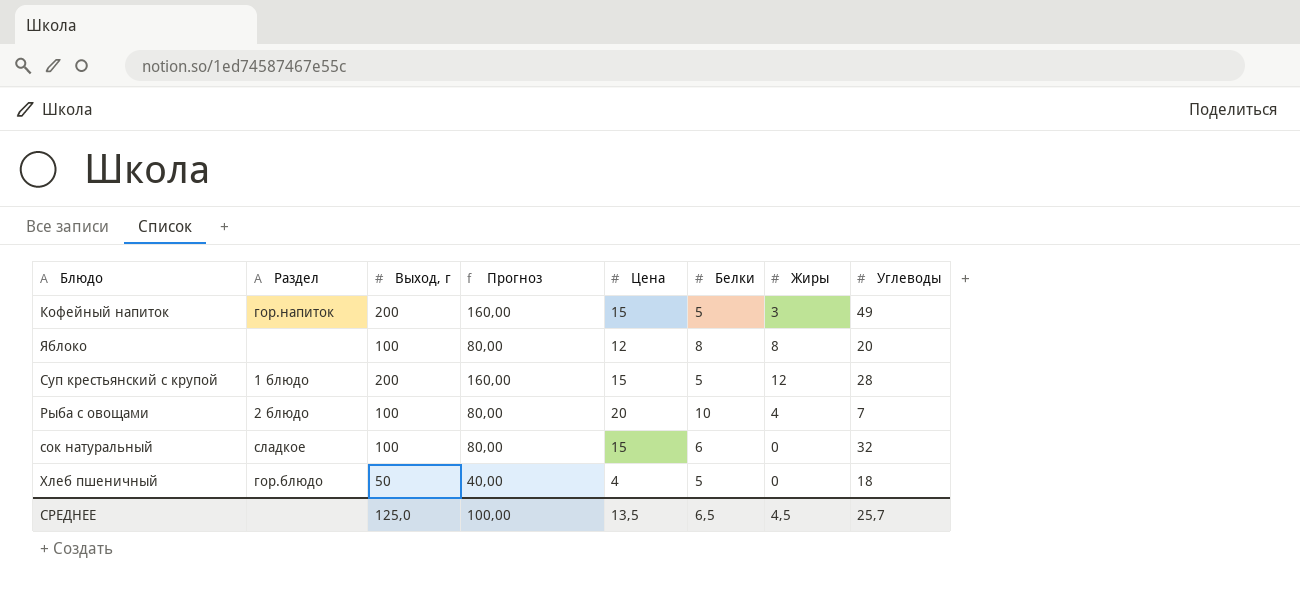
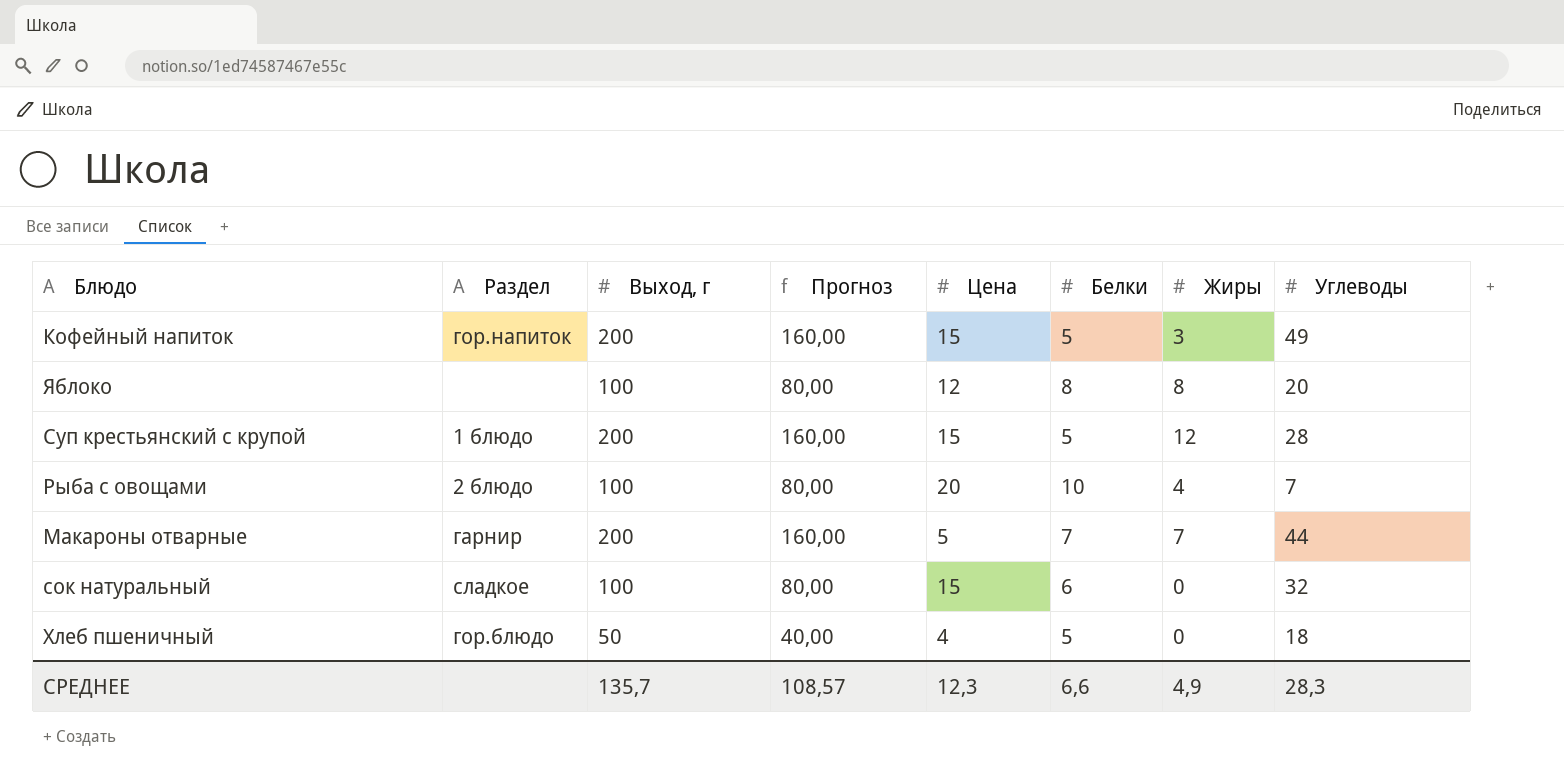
row Макароны отварные: none -> гарнир | 200 | 160,00 | 5 | 7 | 7 | 44
СРЕДНЕЕ | Выход, г: 125,0 -> 135,7
СРЕДНЕЕ | Прогноз: 100,00 -> 108,57
СРЕДНЕЕ | Цена: 13,5 -> 12,3
СРЕДНЕЕ | Белки: 6,5 -> 6,6
СРЕДНЕЕ | Жиры: 4,5 -> 4,9
СРЕДНЕЕ | Углеводы: 25,7 -> 28,3

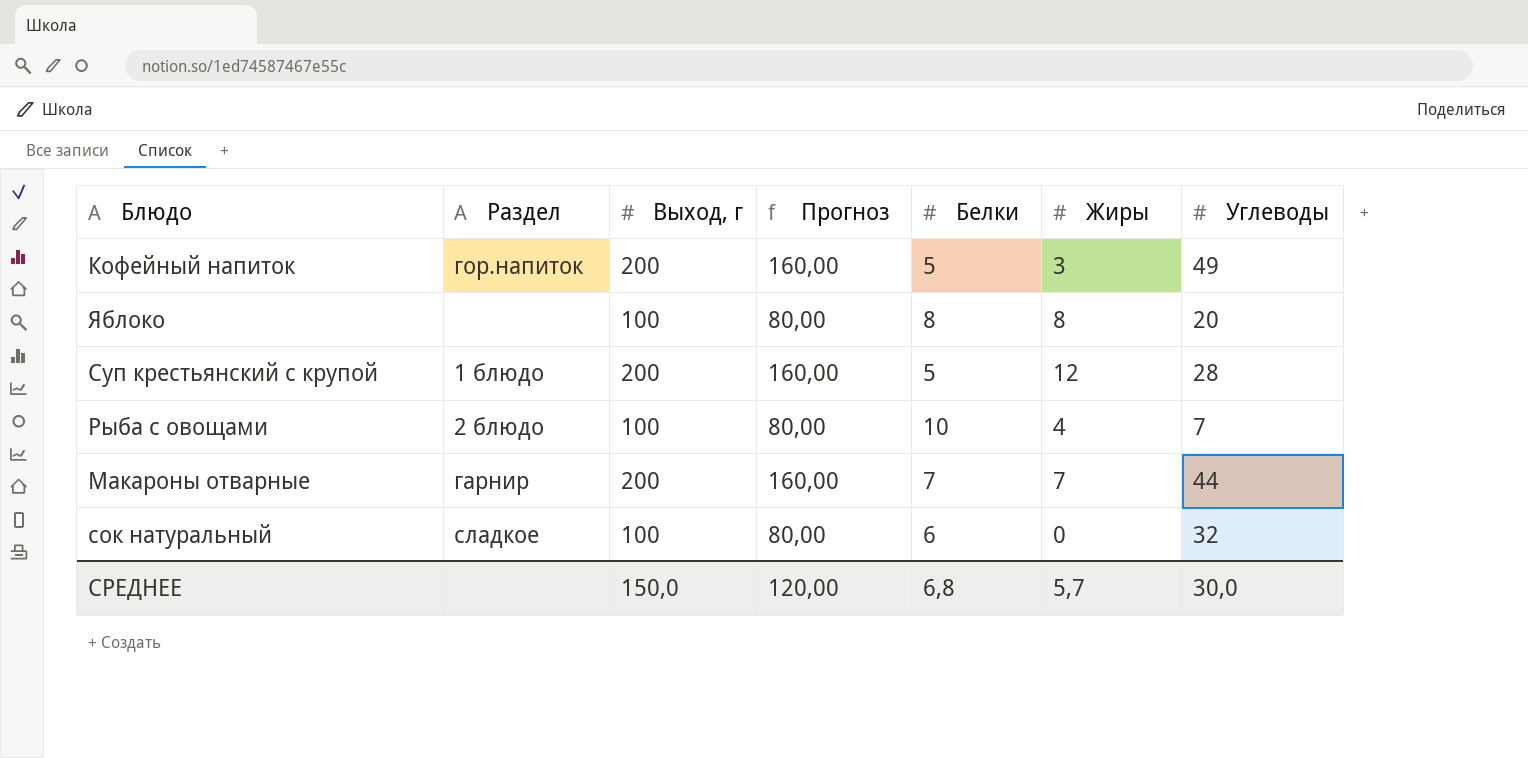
column Цена | position: 5 -> none
row Хлеб пшеничный: гор.блюдо | 50 | 40,00 | 4 | 5 | 0 | 18 -> none
СРЕДНЕЕ | Выход, г: 135,7 -> 150,0
СРЕДНЕЕ | Прогноз: 108,57 -> 120,00
СРЕДНЕЕ | Белки: 6,6 -> 6,8
СРЕДНЕЕ | Жиры: 4,9 -> 5,7
СРЕДНЕЕ | Углеводы: 28,3 -> 30,0

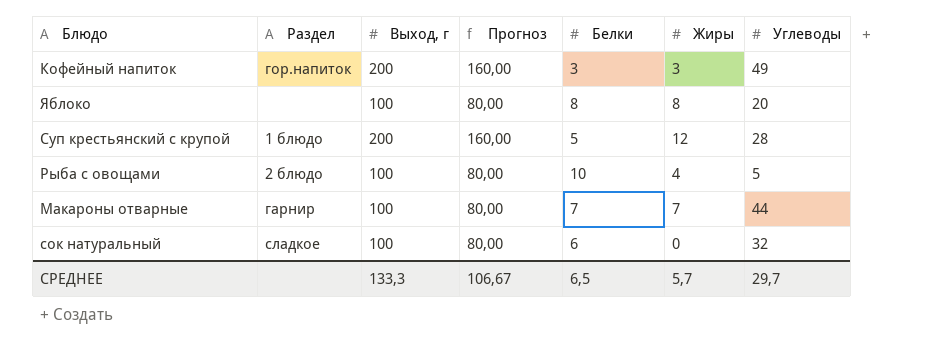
Кофейный напиток | Белки: 5 -> 3
Рыба с овощами | Углеводы: 7 -> 5
Макароны отварные | Выход, г: 200 -> 100
Макароны отварные | Прогноз: 160,00 -> 80,00
СРЕДНЕЕ | Выход, г: 150,0 -> 133,3
СРЕДНЕЕ | Прогноз: 120,00 -> 106,67
СРЕДНЕЕ | Белки: 6,8 -> 6,5
СРЕДНЕЕ | Углеводы: 30,0 -> 29,7

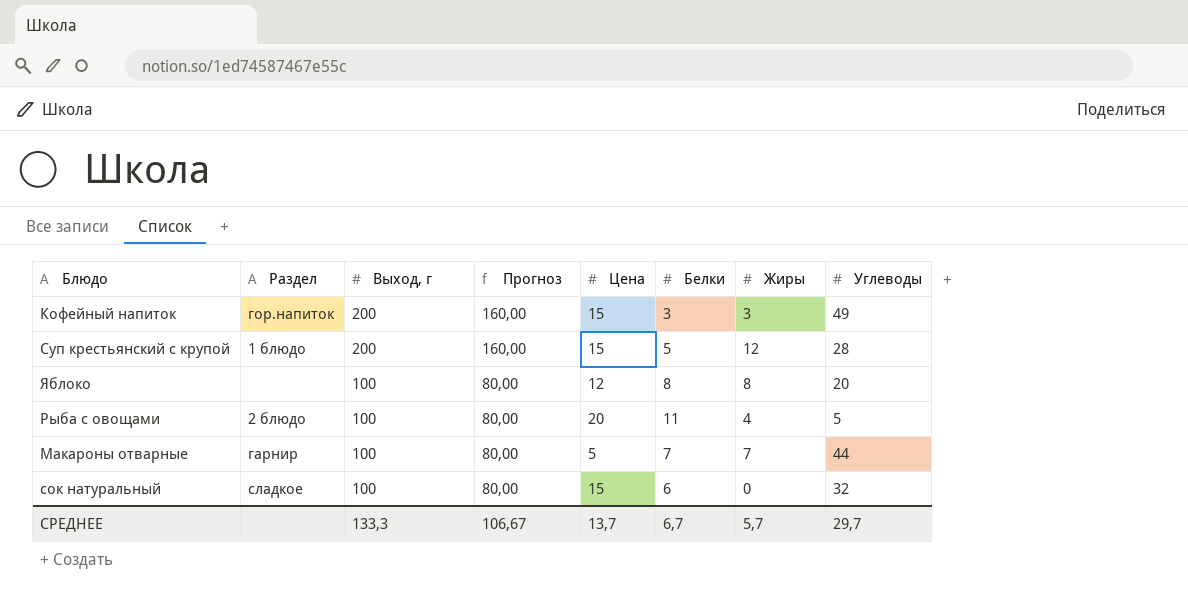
row order: none -> Выход, г descending
column Цена | position: none -> 5
Рыба с овощами | Белки: 10 -> 11
СРЕДНЕЕ | Белки: 6,5 -> 6,7

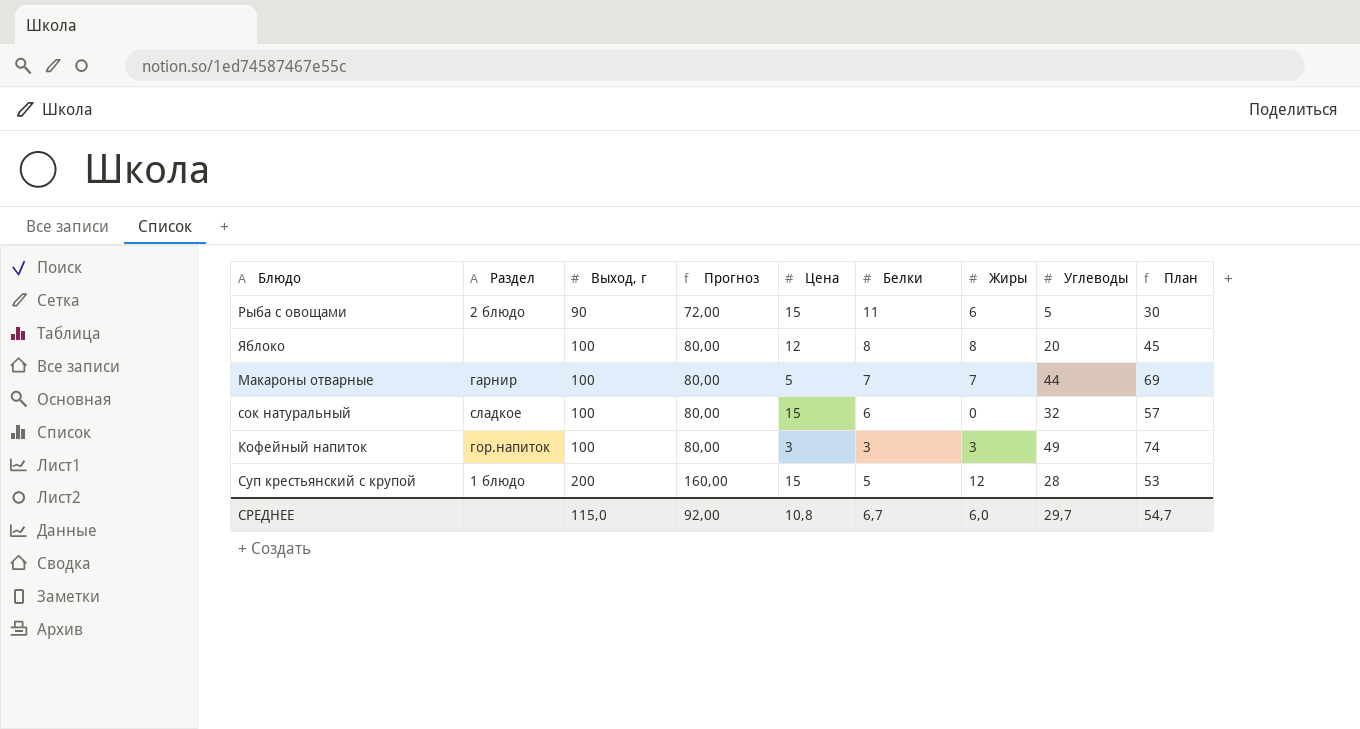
row order: Выход, г descending -> Выход, г ascending
column План | formula: none -> [Углеводы] + 25
Рыба с овощами | Выход, г: 100 -> 90
Рыба с овощами | Прогноз: 80,00 -> 72,00
Рыба с овощами | Цена: 20 -> 15
Рыба с овощами | Жиры: 4 -> 6
Кофейный напиток | Выход, г: 200 -> 100
Кофейный напиток | Прогноз: 160,00 -> 80,00
Кофейный напиток | Цена: 15 -> 3
СРЕДНЕЕ | Выход, г: 133,3 -> 115,0
СРЕДНЕЕ | Прогноз: 106,67 -> 92,00
СРЕДНЕЕ | Цена: 13,7 -> 10,8
СРЕДНЕЕ | Жиры: 5,7 -> 6,0

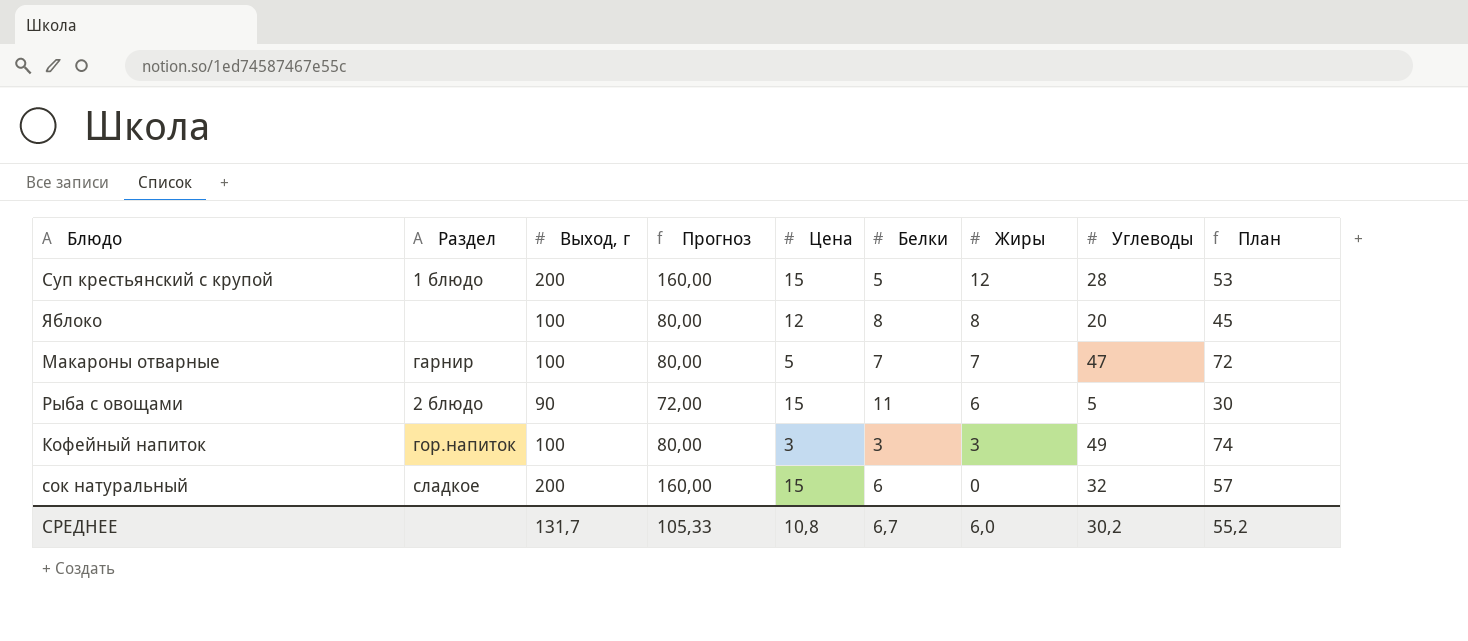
row order: Выход, г ascending -> Жиры descending
Макароны отварные | Углеводы: 44 -> 47
Макароны отварные | План: 69 -> 72
сок натуральный | Выход, г: 100 -> 200
сок натуральный | Прогноз: 80,00 -> 160,00
СРЕДНЕЕ | Выход, г: 115,0 -> 131,7
СРЕДНЕЕ | Прогноз: 92,00 -> 105,33
СРЕДНЕЕ | Углеводы: 29,7 -> 30,2
СРЕДНЕЕ | План: 54,7 -> 55,2

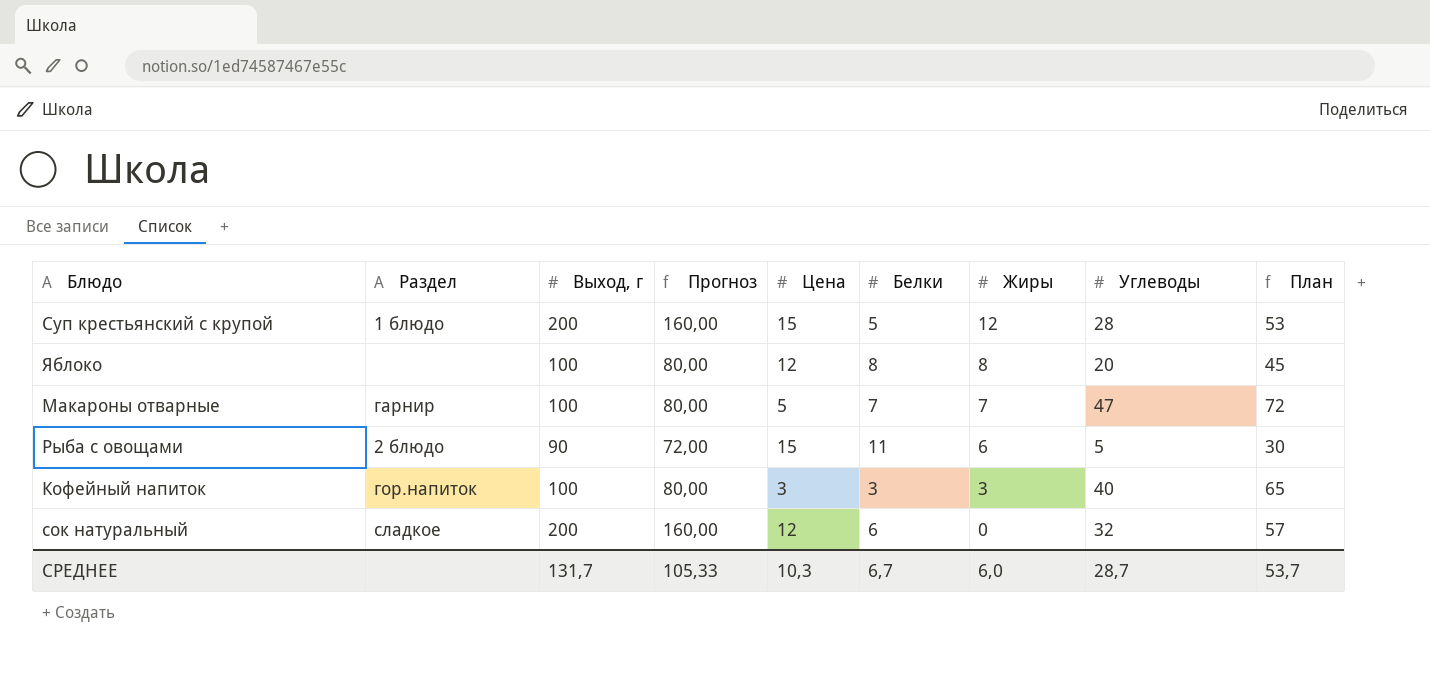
Кофейный напиток | Углеводы: 49 -> 40
Кофейный напиток | План: 74 -> 65
сок натуральный | Цена: 15 -> 12
СРЕДНЕЕ | Цена: 10,8 -> 10,3
СРЕДНЕЕ | Углеводы: 30,2 -> 28,7
СРЕДНЕЕ | План: 55,2 -> 53,7

